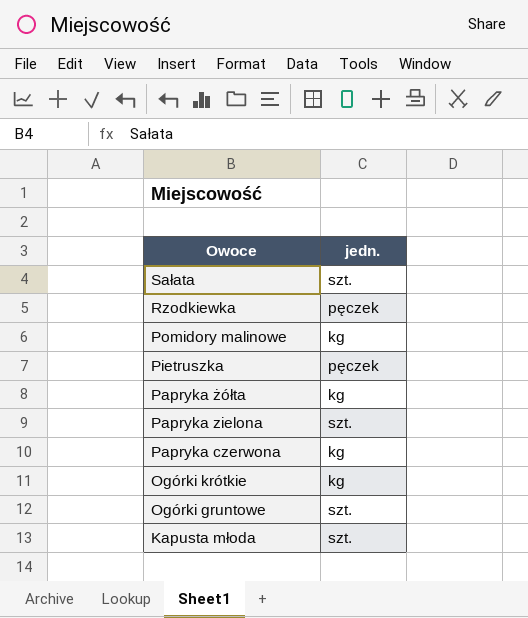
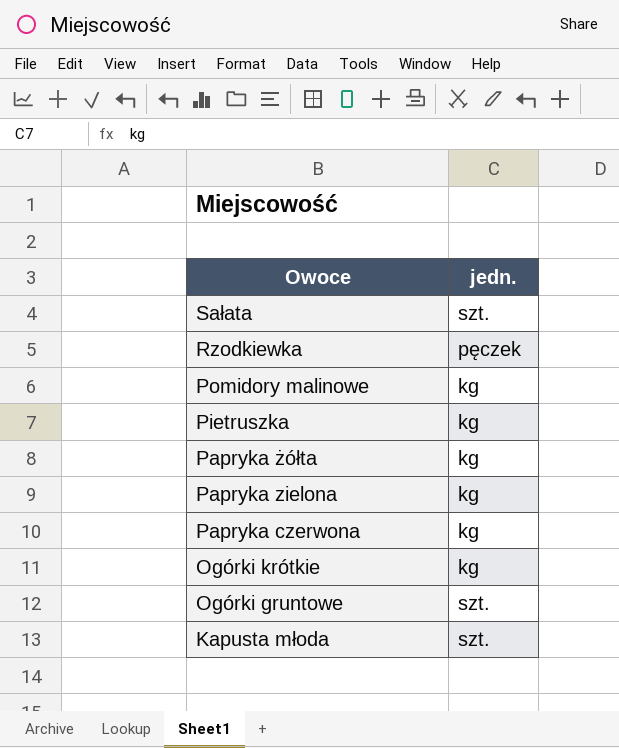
Pietruszka | jedn.: pęczek -> kg
Papryka zielona | jedn.: szt. -> kg

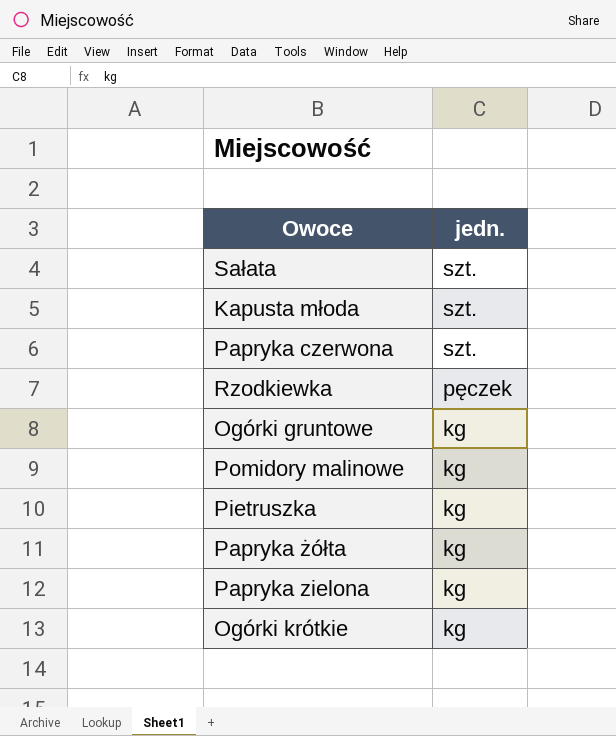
row order: Owoce descending -> jedn. descending
Papryka czerwona | jedn.: kg -> szt.
Ogórki gruntowe | jedn.: szt. -> kg

